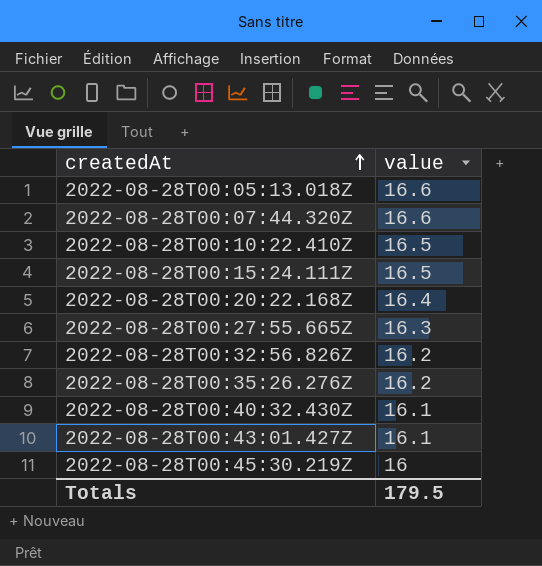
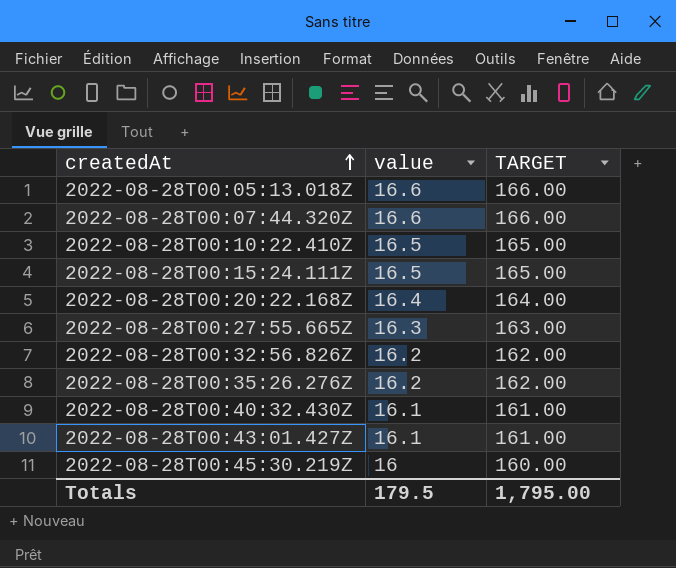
column TARGET | formula: none -> [value] * 10

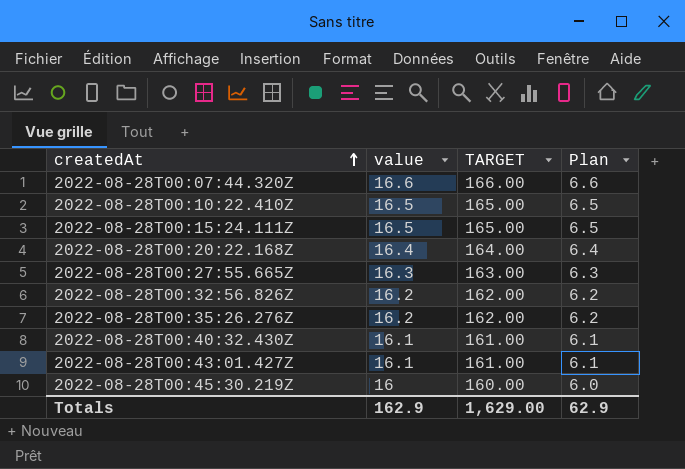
column Plan | formula: none -> [value] - 10
row 2022-08-28T00:05:13.018Z: 16.6 | 166.00 -> none
Totals | value: 179.5 -> 162.9
Totals | TARGET: 1,795.00 -> 1,629.00

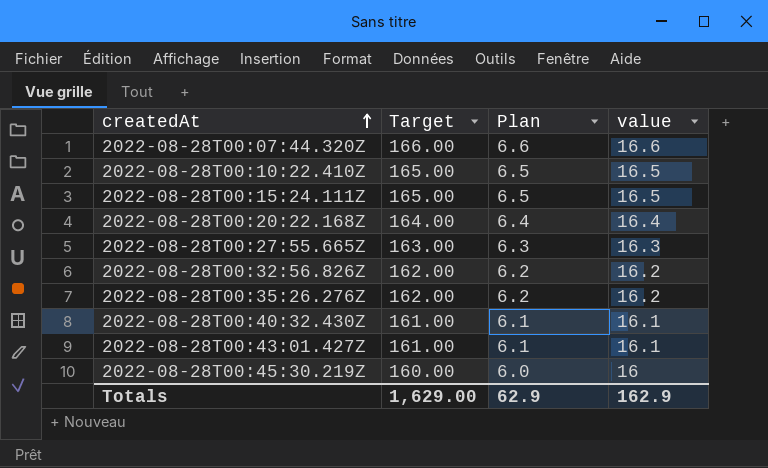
column name: TARGET -> Target
column value | position: 2 -> 4

